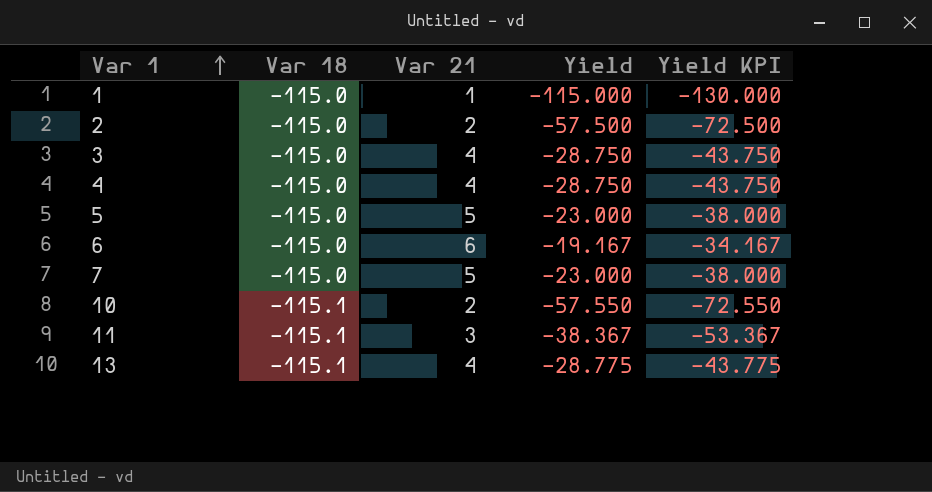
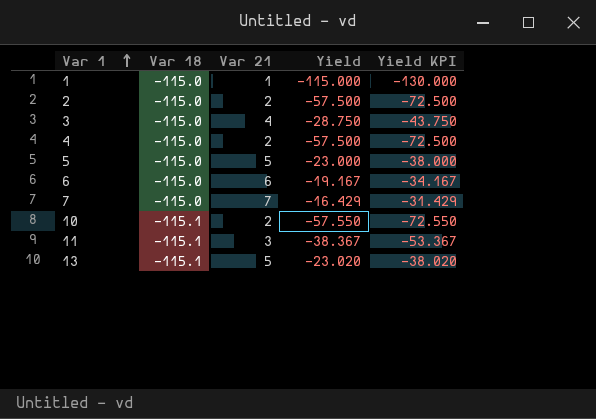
4 | Var 21: 4 -> 2
4 | Yield: -28.750 -> -57.500
4 | Yield KPI: -43.750 -> -72.500
7 | Var 21: 5 -> 7
7 | Yield: -23.000 -> -16.429
7 | Yield KPI: -38.000 -> -31.429
13 | Var 21: 4 -> 5
13 | Yield: -28.775 -> -23.020
13 | Yield KPI: -43.775 -> -38.020

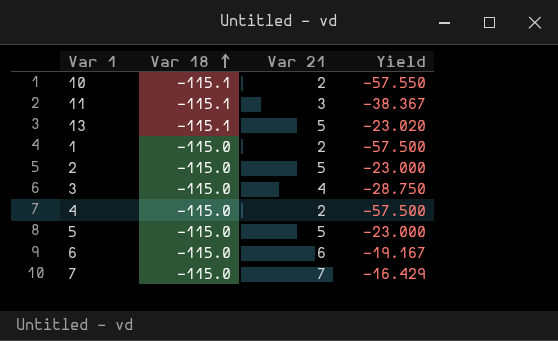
row order: Var 1 ascending -> Var 18 ascending
column Yield KPI | formula: [Yield] - 15 -> none
1 | Var 21: 1 -> 2
1 | Yield: -115.000 -> -57.500
2 | Var 21: 2 -> 5
2 | Yield: -57.500 -> -23.000

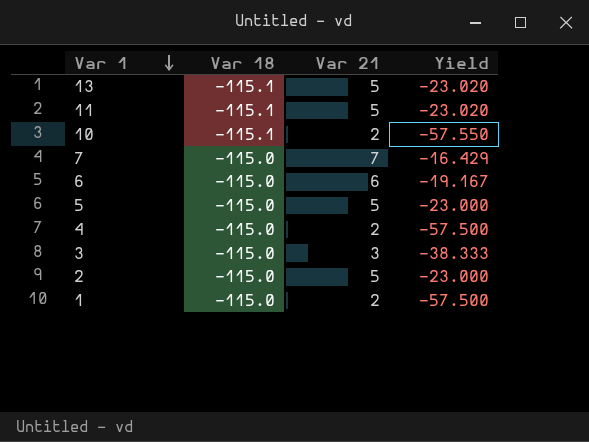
row order: Var 18 ascending -> Var 1 descending
11 | Var 21: 3 -> 5
11 | Yield: -38.367 -> -23.020
3 | Var 21: 4 -> 3
3 | Yield: -28.750 -> -38.333

